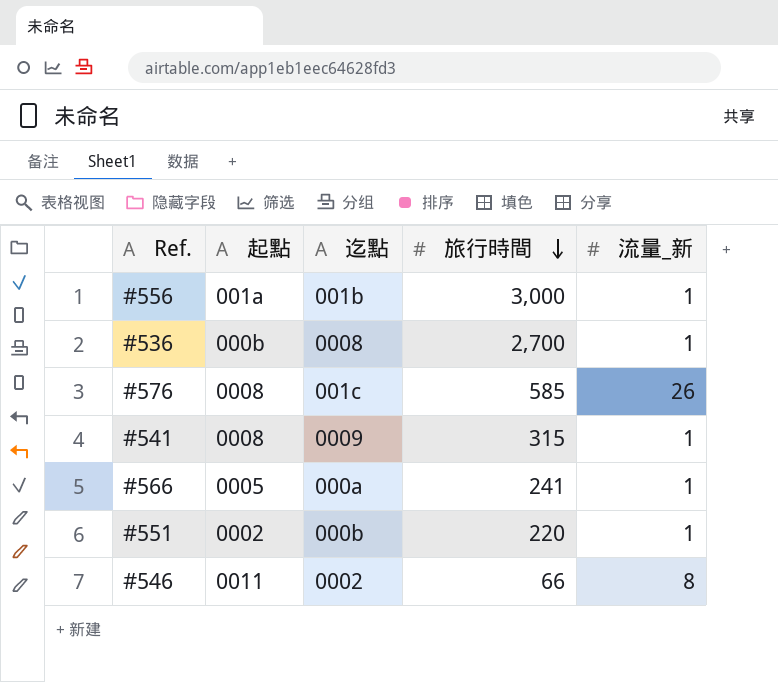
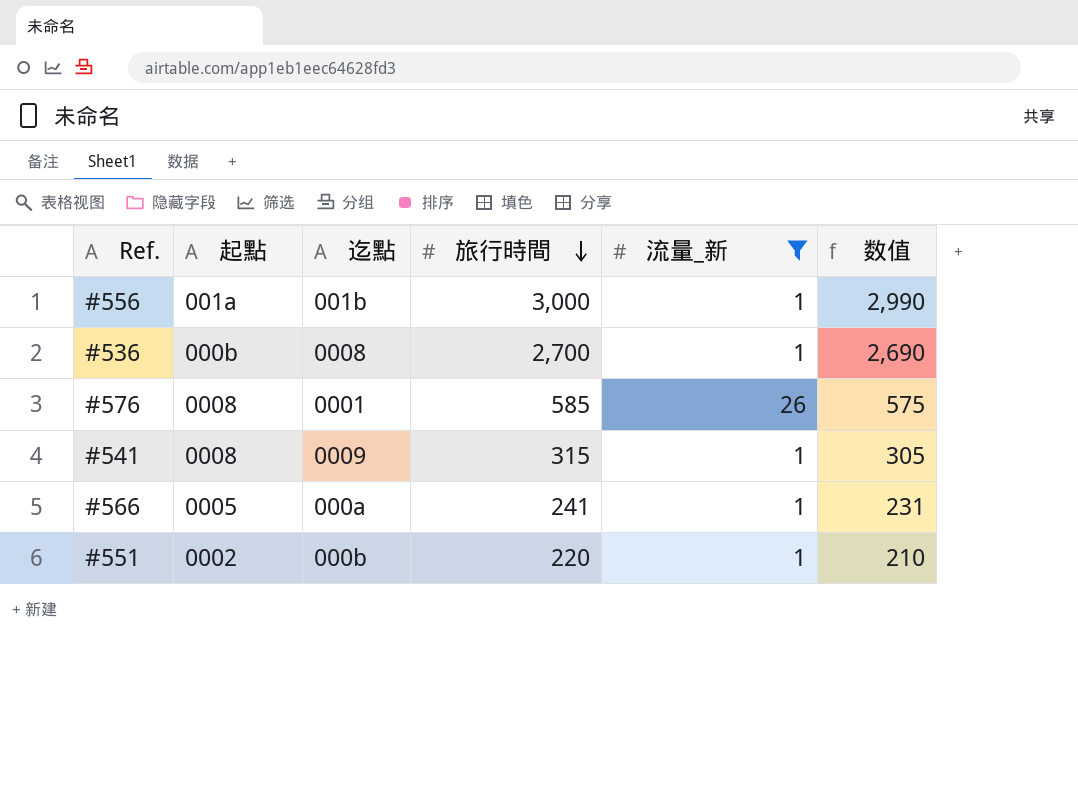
filter: none -> 流量_新 != 8
column 数值 | formula: none -> [旅行時間] - 10
#576 | 迄點: 001c -> 0001

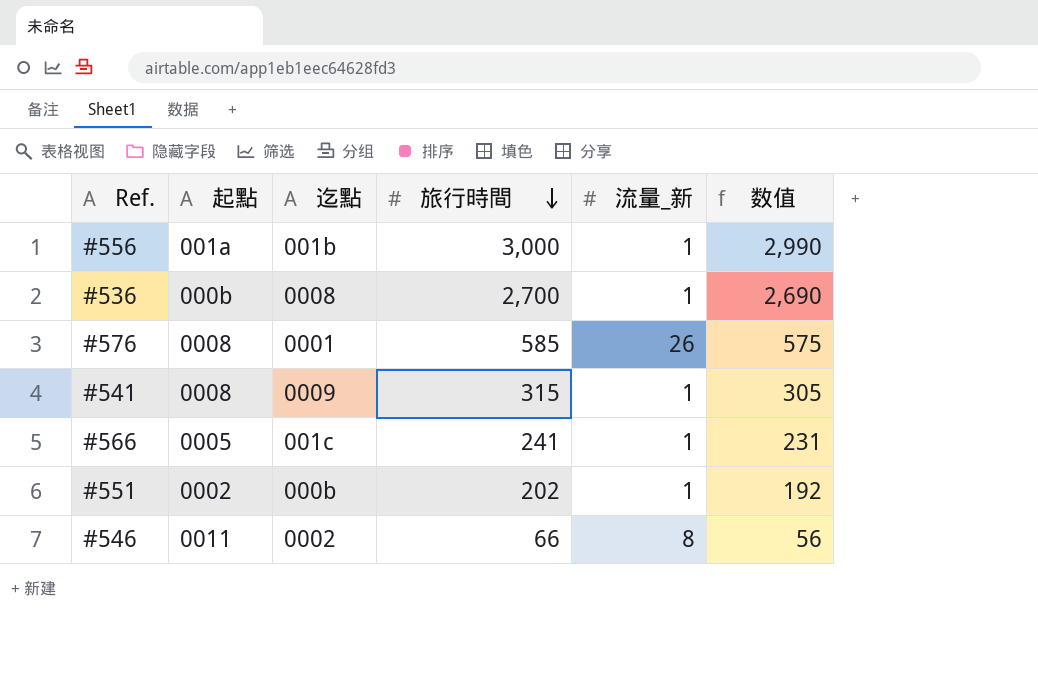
filter: 流量_新 != 8 -> none
#566 | 迄點: 000a -> 001c
#551 | 旅行時間: 220 -> 202
#551 | 数值: 210 -> 192

